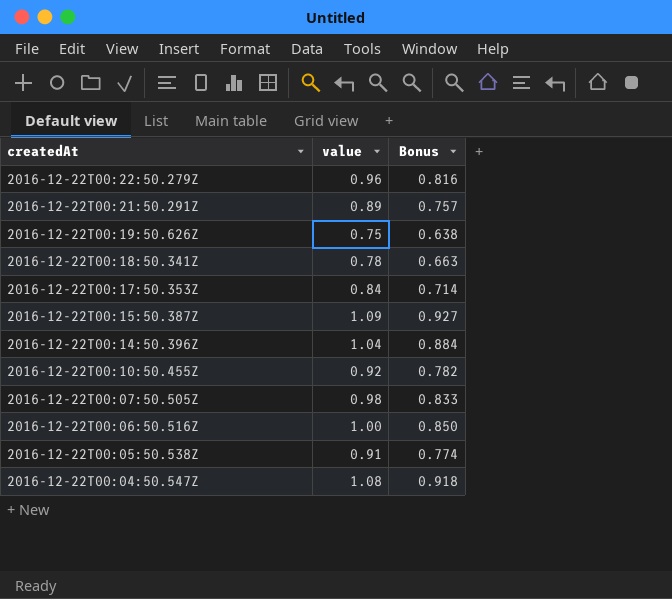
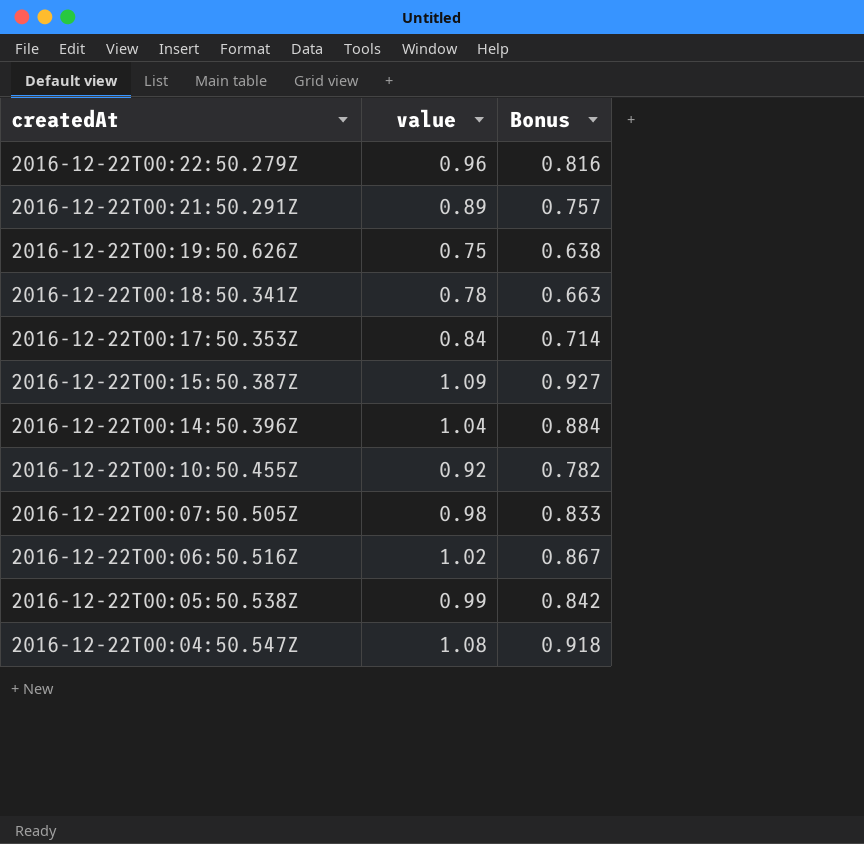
2016-12-22T00:06:50.516Z | value: 1.00 -> 1.02
2016-12-22T00:06:50.516Z | Bonus: 0.850 -> 0.867
2016-12-22T00:05:50.538Z | value: 0.91 -> 0.99
2016-12-22T00:05:50.538Z | Bonus: 0.774 -> 0.842

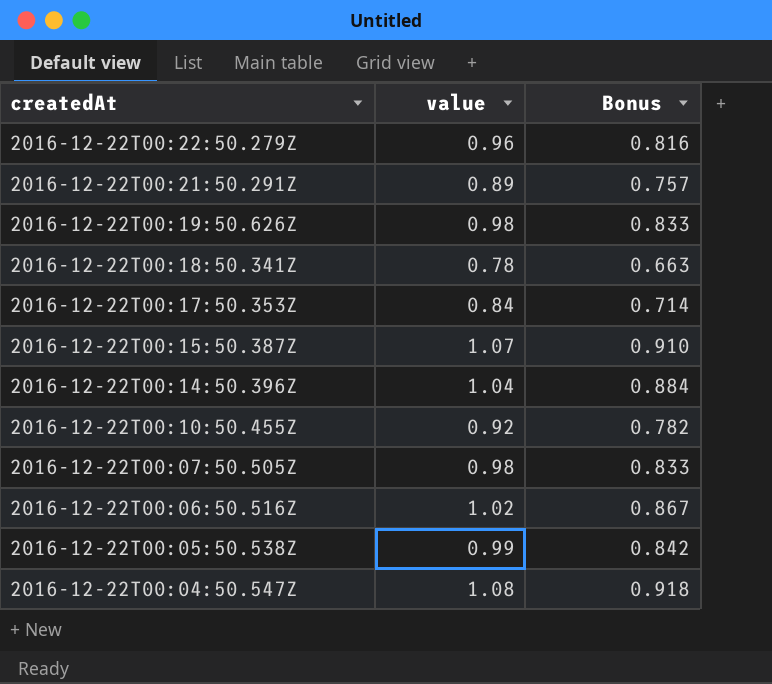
2016-12-22T00:19:50.626Z | value: 0.75 -> 0.98
2016-12-22T00:19:50.626Z | Bonus: 0.638 -> 0.833
2016-12-22T00:15:50.387Z | value: 1.09 -> 1.07
2016-12-22T00:15:50.387Z | Bonus: 0.927 -> 0.910

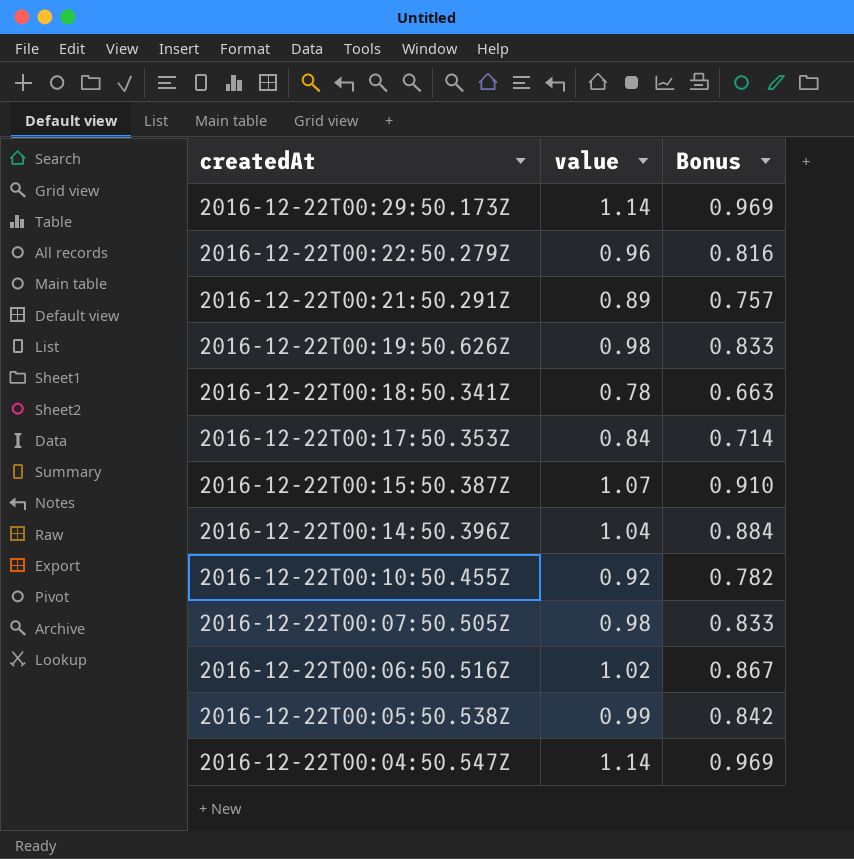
row 2016-12-22T00:29:50.173Z: none -> 1.14 | 0.969
2016-12-22T00:04:50.547Z | value: 1.08 -> 1.14
2016-12-22T00:04:50.547Z | Bonus: 0.918 -> 0.969

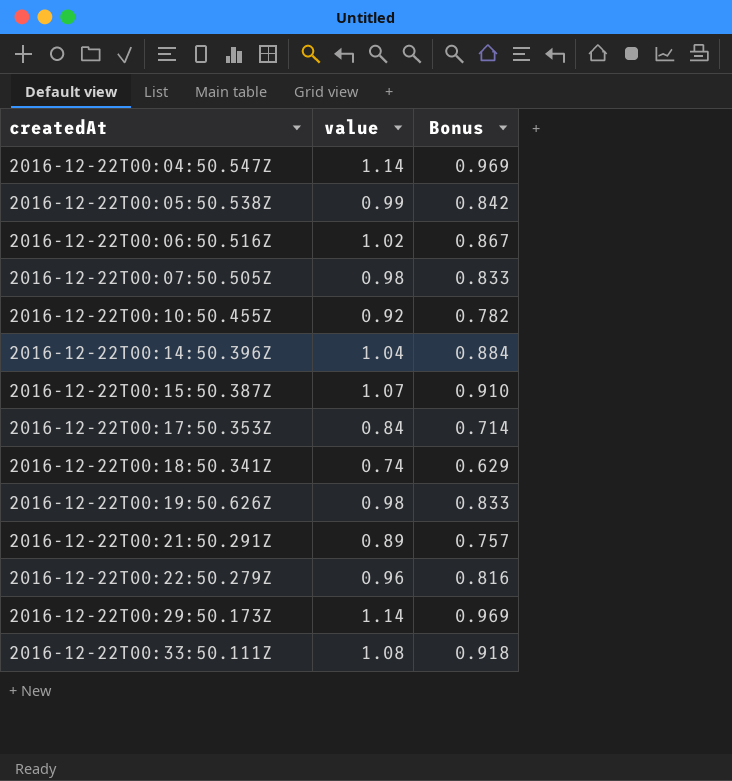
row order: createdAt descending -> createdAt ascending
2016-12-22T00:18:50.341Z | value: 0.78 -> 0.74
2016-12-22T00:18:50.341Z | Bonus: 0.663 -> 0.629
row 2016-12-22T00:33:50.111Z: none -> 1.08 | 0.918

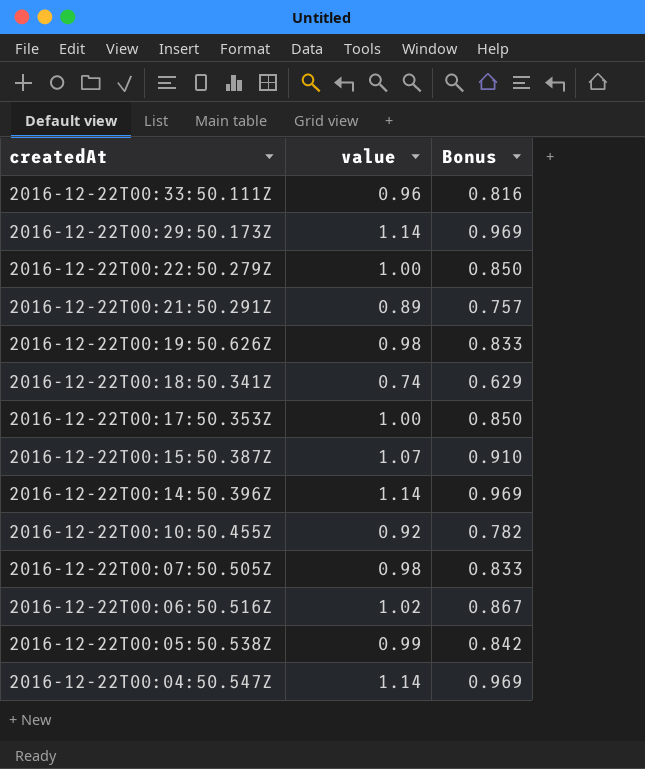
row order: createdAt ascending -> createdAt descending
2016-12-22T00:33:50.111Z | value: 1.08 -> 0.96
2016-12-22T00:33:50.111Z | Bonus: 0.918 -> 0.816
2016-12-22T00:22:50.279Z | value: 0.96 -> 1.00
2016-12-22T00:22:50.279Z | Bonus: 0.816 -> 0.850
2016-12-22T00:17:50.353Z | value: 0.84 -> 1.00
2016-12-22T00:17:50.353Z | Bonus: 0.714 -> 0.850
2016-12-22T00:14:50.396Z | value: 1.04 -> 1.14
2016-12-22T00:14:50.396Z | Bonus: 0.884 -> 0.969

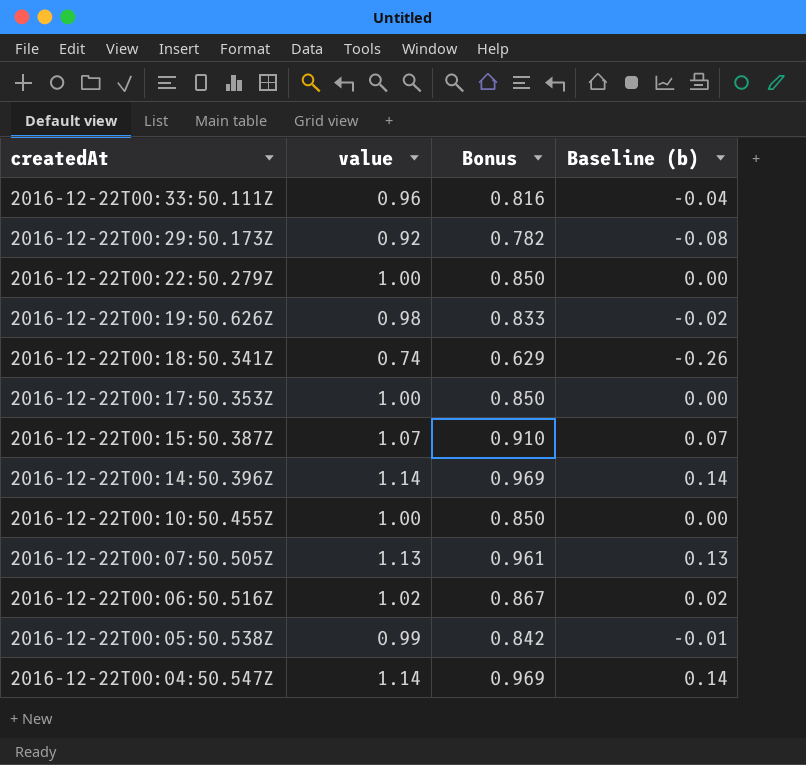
column Baseline (b) | formula: none -> [value] - 1
row 2016-12-22T00:21:50.291Z: 0.89 | 0.757 -> none
2016-12-22T00:29:50.173Z | value: 1.14 -> 0.92
2016-12-22T00:29:50.173Z | Bonus: 0.969 -> 0.782
2016-12-22T00:10:50.455Z | value: 0.92 -> 1.00
2016-12-22T00:10:50.455Z | Bonus: 0.782 -> 0.850
2016-12-22T00:07:50.505Z | value: 0.98 -> 1.13
2016-12-22T00:07:50.505Z | Bonus: 0.833 -> 0.961

